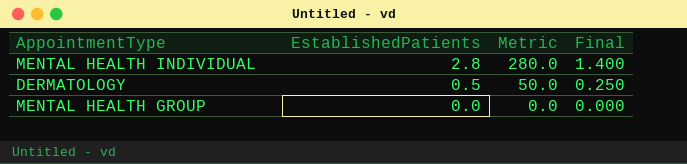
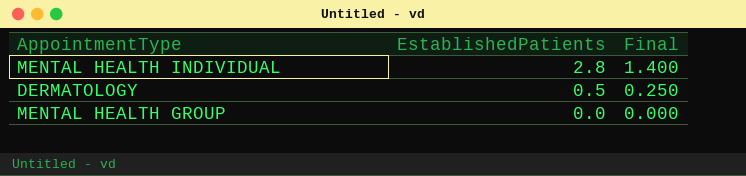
column Metric | formula: [EstablishedPatients] * 100 -> none

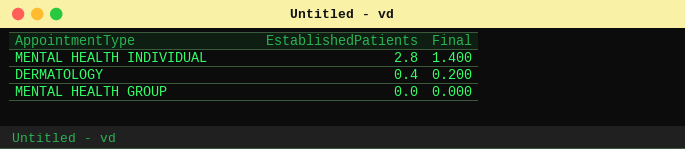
DERMATOLOGY | EstablishedPatients: 0.5 -> 0.4
DERMATOLOGY | Final: 0.250 -> 0.200

